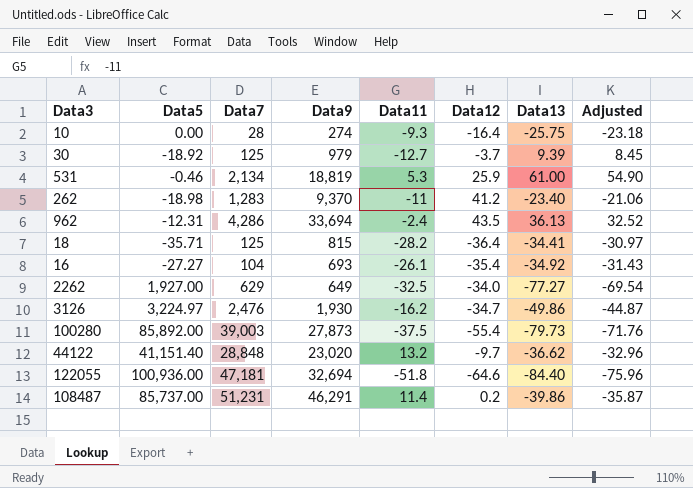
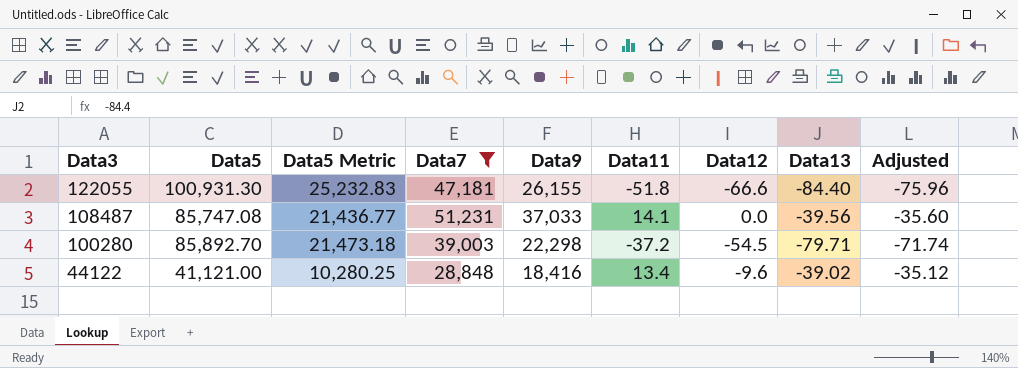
filter: none -> Data7 >= 28,848
row order: none -> Data3 descending
column Data5 Metric | formula: none -> [Data5] * 0.25
122055 | Data5: 100,936.00 -> 100,931.30
122055 | Data9: 32,694 -> 26,155
122055 | Data12: -64.6 -> -66.6
108487 | Data5: 85,737.00 -> 85,747.08
108487 | Data9: 46,291 -> 37,033
108487 | Data11: 11.4 -> 14.1
108487 | Data12: 0.2 -> 0.0
108487 | Data13: -39.86 -> -39.56
108487 | Adjusted: -35.87 -> -35.60
100280 | Data5: 85,892.00 -> 85,892.70
100280 | Data9: 27,873 -> 22,298
100280 | Data11: -37.5 -> -37.2
100280 | Data12: -55.4 -> -54.5
100280 | Data13: -79.73 -> -79.71
100280 | Adjusted: -71.76 -> -71.74
44122 | Data5: 41,151.40 -> 41,121.00
44122 | Data9: 23,020 -> 18,416
44122 | Data11: 13.2 -> 13.4
44122 | Data12: -9.7 -> -9.6
44122 | Data13: -36.62 -> -39.02
44122 | Adjusted: -32.96 -> -35.12

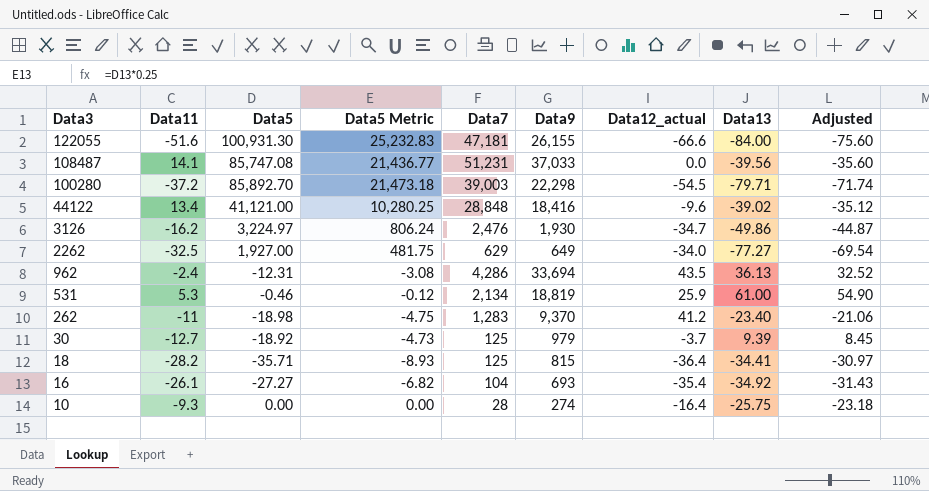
filter: Data7 >= 28,848 -> none
column Data11 | position: 6 -> 2
column name: Data12 -> Data12_actual
122055 | Data11: -51.8 -> -51.6
122055 | Data13: -84.40 -> -84.00
122055 | Adjusted: -75.96 -> -75.60

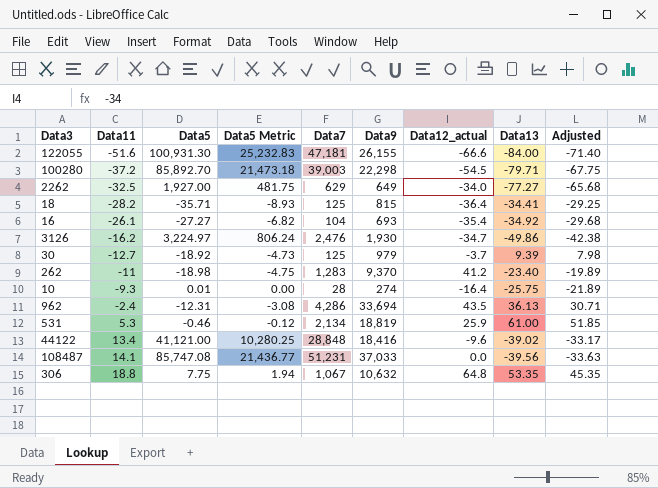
row order: Data3 descending -> Data11 ascending
column Adjusted | formula: [Data13] * 0.9 -> [Data13] * 0.85
10 | Data5: 0.00 -> 0.01
row 306: none -> 18.8 | 7.75 | 1.94 | 1,067 | 10,632 | 64.8 | 53.35 | 45.35

